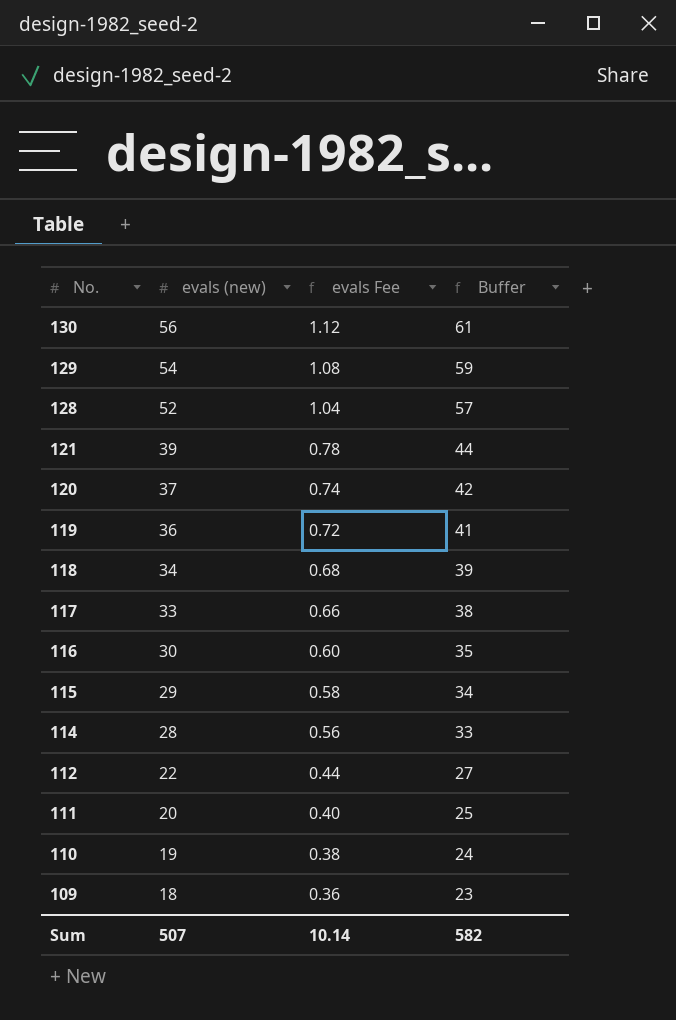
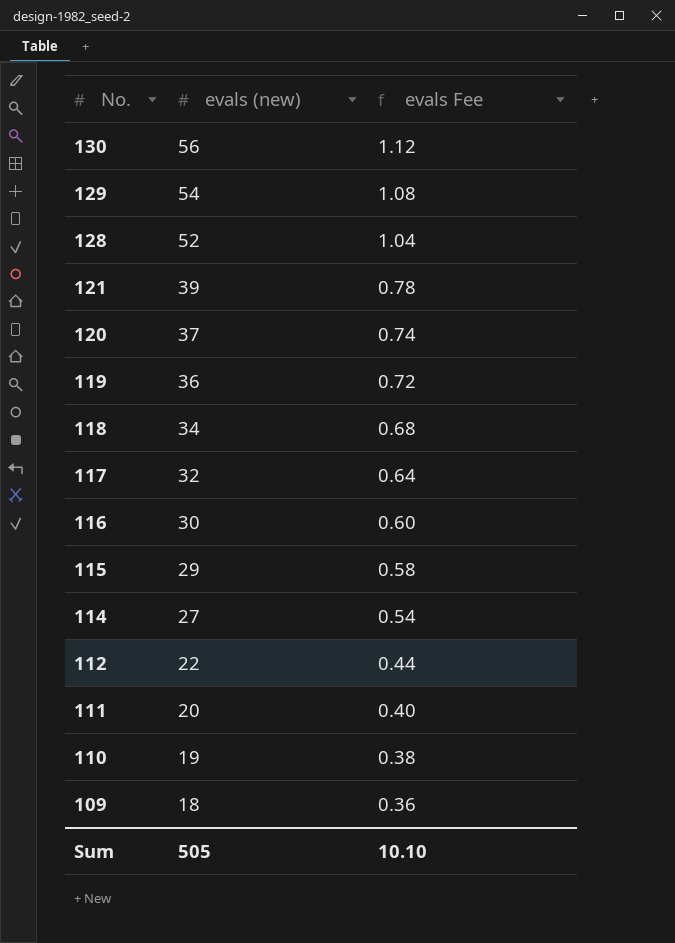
column Buffer | formula: [evals (new)] + 5 -> none
117 | evals (new): 33 -> 32
117 | evals Fee: 0.66 -> 0.64
114 | evals (new): 28 -> 27
114 | evals Fee: 0.56 -> 0.54
Sum | evals (new): 507 -> 505
Sum | evals Fee: 10.14 -> 10.10

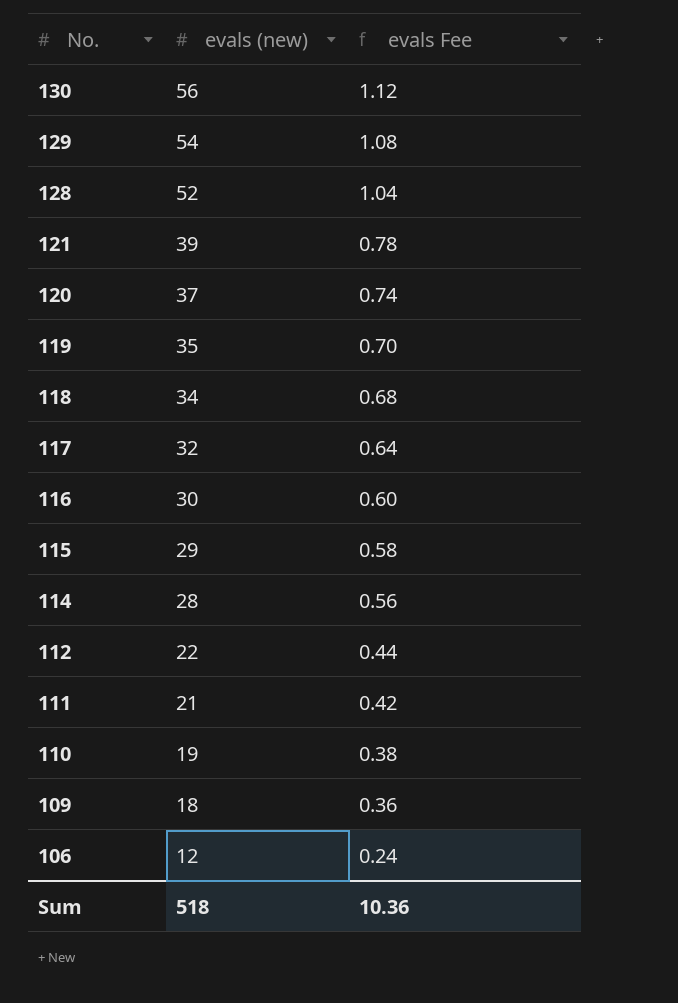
119 | evals (new): 36 -> 35
119 | evals Fee: 0.72 -> 0.70
114 | evals (new): 27 -> 28
114 | evals Fee: 0.54 -> 0.56
111 | evals (new): 20 -> 21
111 | evals Fee: 0.40 -> 0.42
row 106: none -> 12 | 0.24
Sum | evals (new): 505 -> 518
Sum | evals Fee: 10.10 -> 10.36

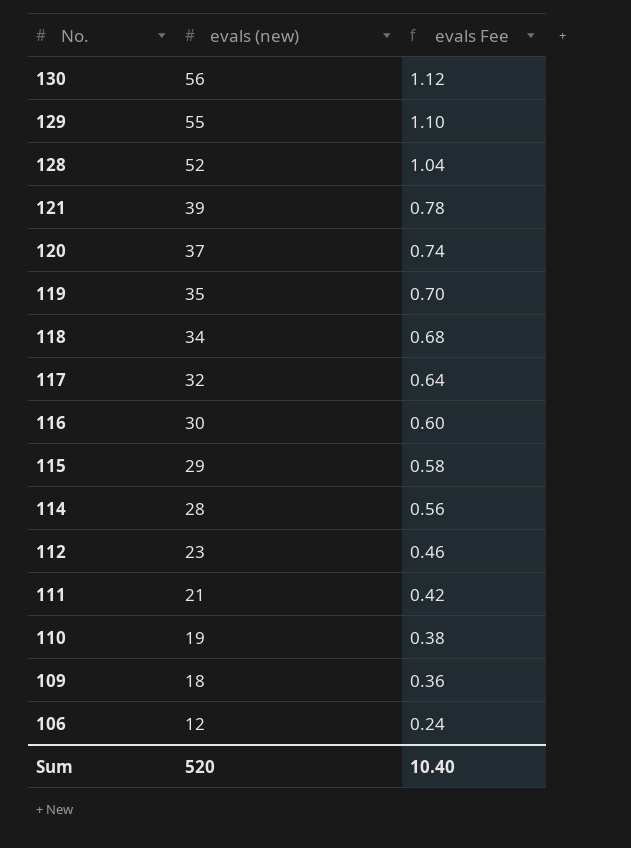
129 | evals (new): 54 -> 55
129 | evals Fee: 1.08 -> 1.10
112 | evals (new): 22 -> 23
112 | evals Fee: 0.44 -> 0.46
Sum | evals (new): 518 -> 520
Sum | evals Fee: 10.36 -> 10.40

